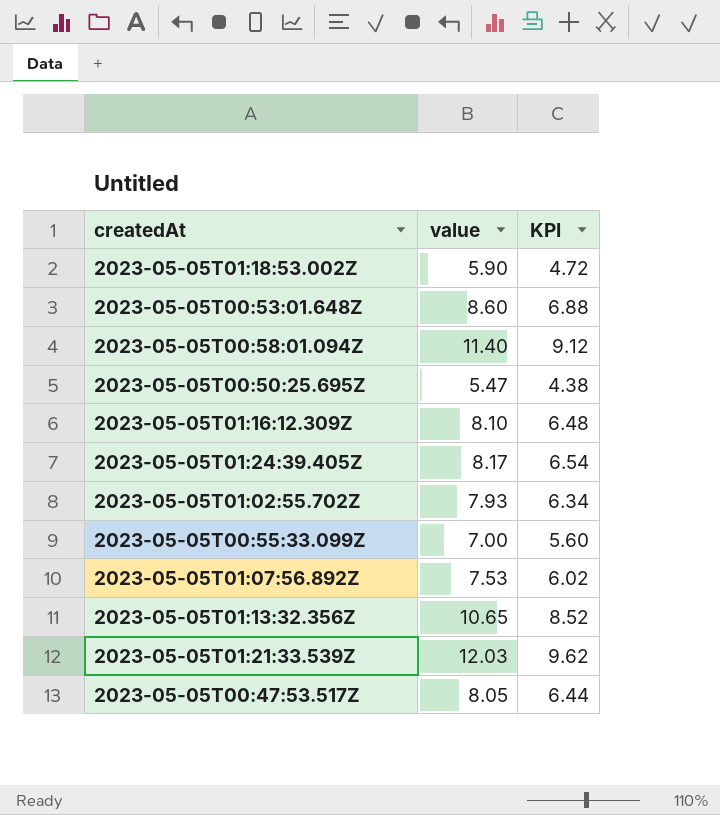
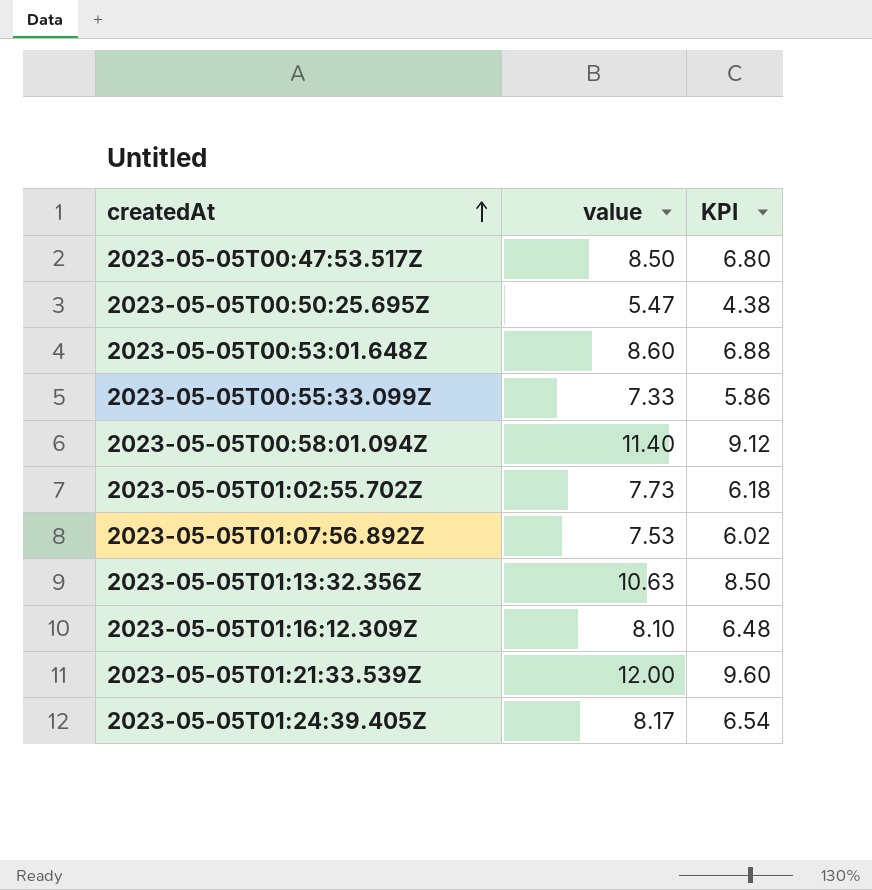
row order: none -> createdAt ascending
row 2023-05-05T01:18:53.002Z: 5.90 | 4.72 -> none
2023-05-05T00:47:53.517Z | value: 8.05 -> 8.50
2023-05-05T00:47:53.517Z | KPI: 6.44 -> 6.80
2023-05-05T00:55:33.099Z | value: 7.00 -> 7.33
2023-05-05T00:55:33.099Z | KPI: 5.60 -> 5.86
2023-05-05T01:02:55.702Z | value: 7.93 -> 7.73
2023-05-05T01:02:55.702Z | KPI: 6.34 -> 6.18
2023-05-05T01:13:32.356Z | value: 10.65 -> 10.63
2023-05-05T01:13:32.356Z | KPI: 8.52 -> 8.50
2023-05-05T01:21:33.539Z | value: 12.03 -> 12.00
2023-05-05T01:21:33.539Z | KPI: 9.62 -> 9.60

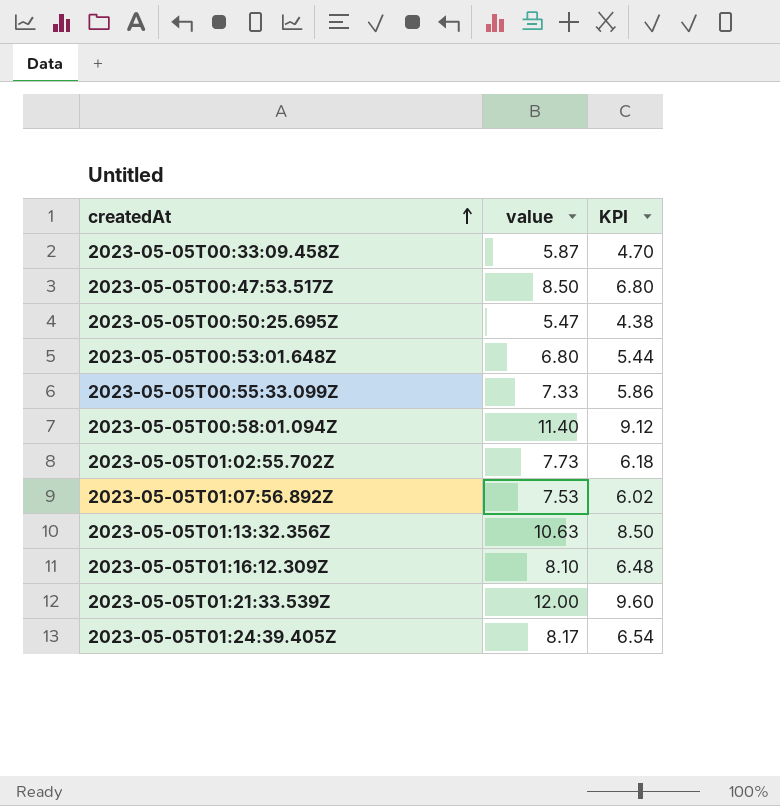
row 2023-05-05T00:33:09.458Z: none -> 5.87 | 4.70
2023-05-05T00:53:01.648Z | value: 8.60 -> 6.80
2023-05-05T00:53:01.648Z | KPI: 6.88 -> 5.44

